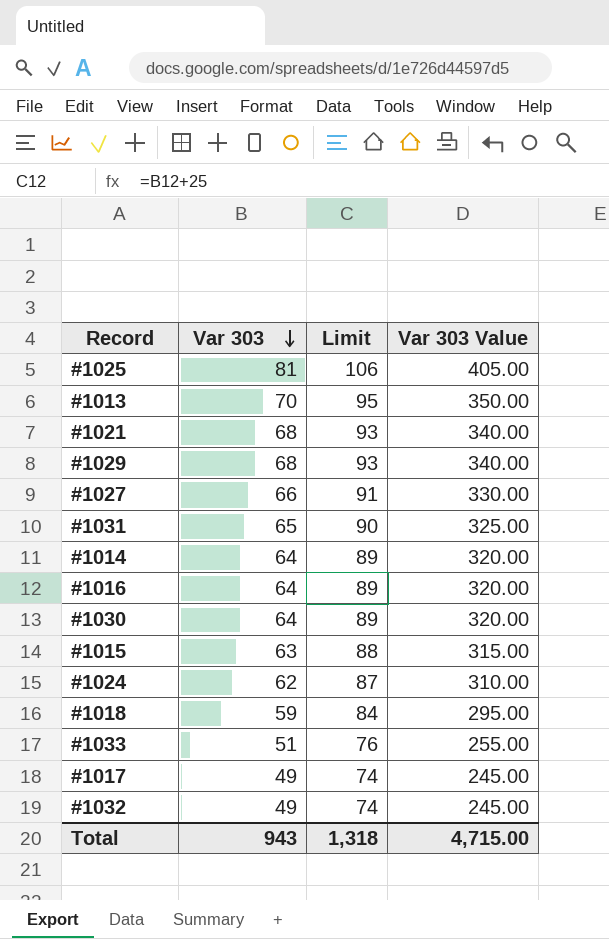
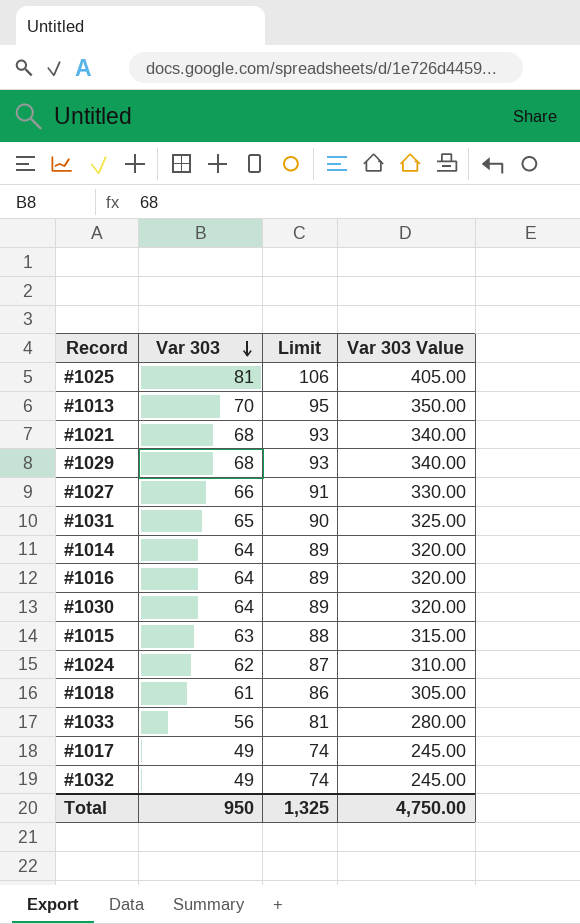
#1018 | Var 303: 59 -> 61
#1018 | Limit: 84 -> 86
#1018 | Var 303 Value: 295.00 -> 305.00
#1033 | Var 303: 51 -> 56
#1033 | Limit: 76 -> 81
#1033 | Var 303 Value: 255.00 -> 280.00
Total | Var 303: 943 -> 950
Total | Limit: 1,318 -> 1,325
Total | Var 303 Value: 4,715.00 -> 4,750.00

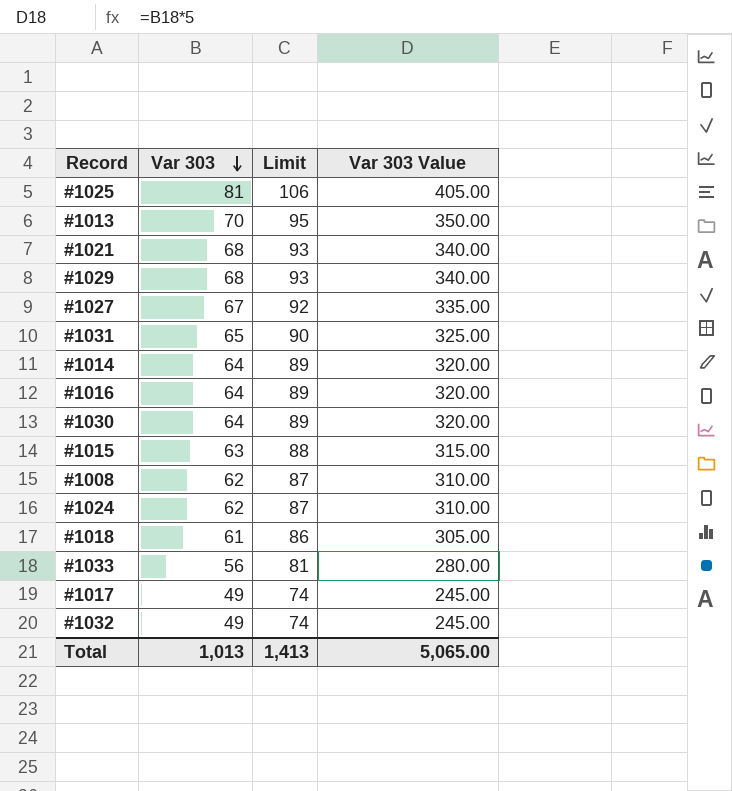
#1027 | Var 303: 66 -> 67
#1027 | Limit: 91 -> 92
#1027 | Var 303 Value: 330.00 -> 335.00
row #1008: none -> 62 | 87 | 310.00
Total | Var 303: 950 -> 1,013
Total | Limit: 1,325 -> 1,413
Total | Var 303 Value: 4,750.00 -> 5,065.00

